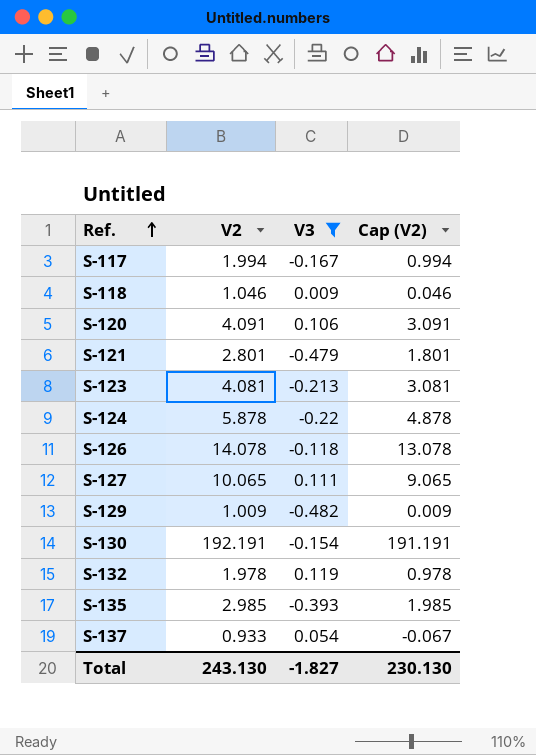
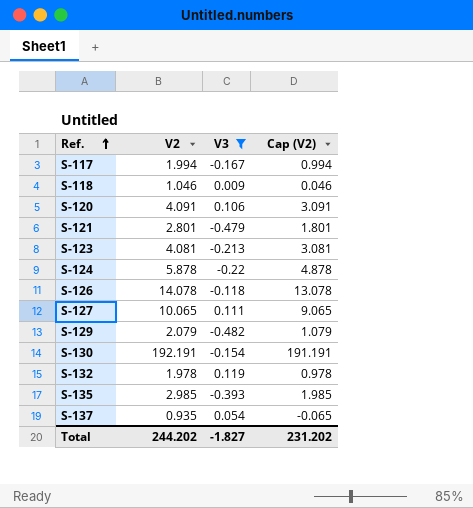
S-129 | V2: 1.009 -> 2.079
S-129 | Cap (V2): 0.009 -> 1.079
S-137 | V2: 0.933 -> 0.935
S-137 | Cap (V2): -0.067 -> -0.065
Total | V2: 243.130 -> 244.202
Total | Cap (V2): 230.130 -> 231.202

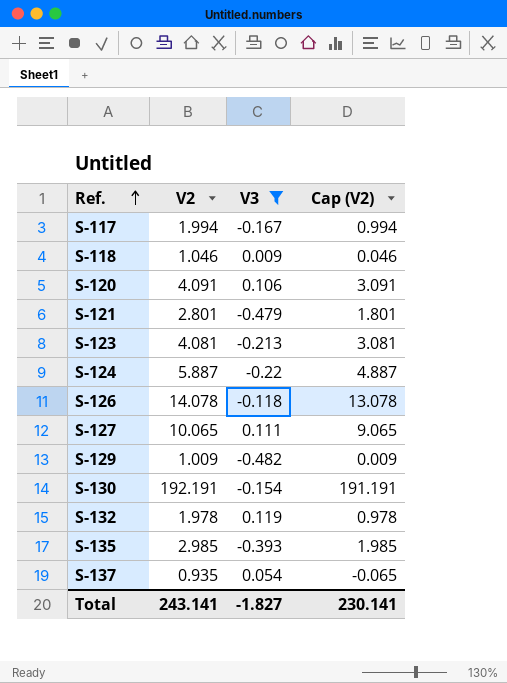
S-124 | V2: 5.878 -> 5.887
S-124 | Cap (V2): 4.878 -> 4.887
S-129 | V2: 2.079 -> 1.009
S-129 | Cap (V2): 1.079 -> 0.009
Total | V2: 244.202 -> 243.141
Total | Cap (V2): 231.202 -> 230.141

